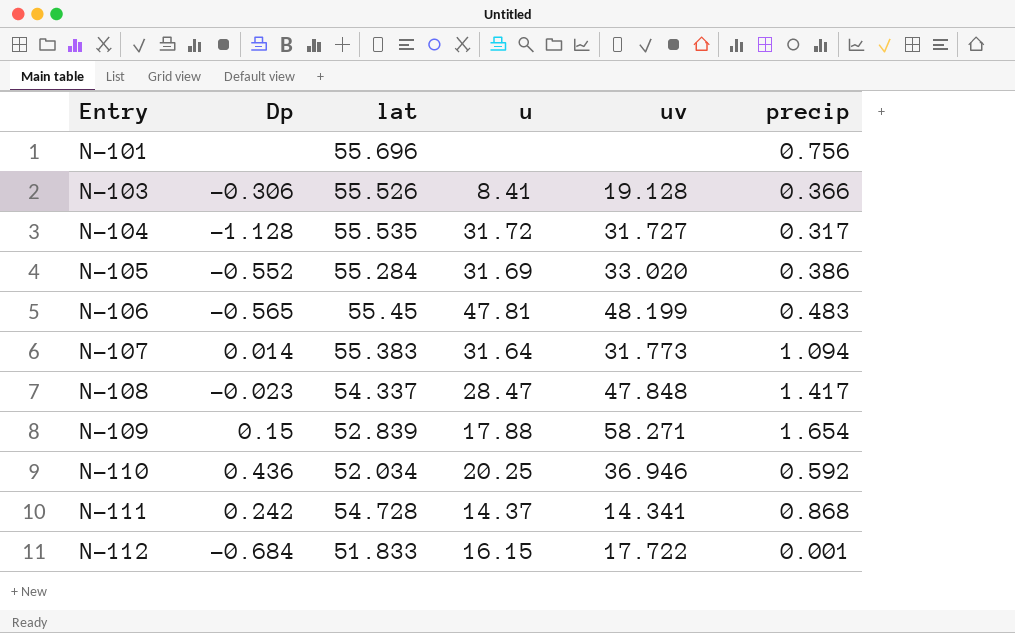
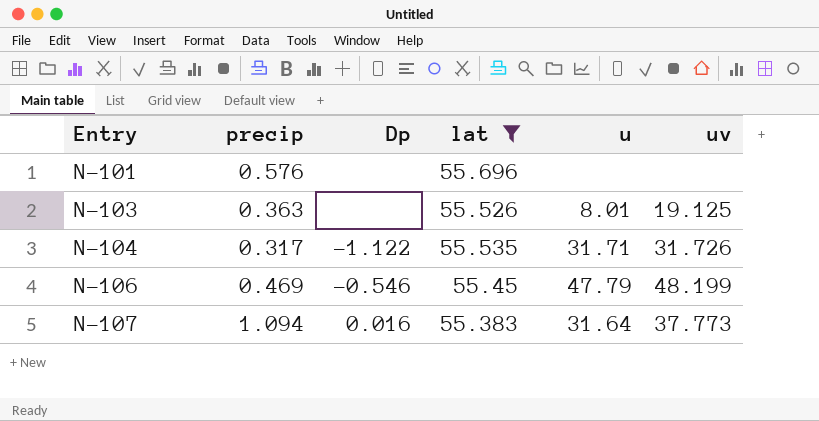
filter: none -> lat >= 55.383
column precip | position: 6 -> 2
N-101 | precip: 0.756 -> 0.576
N-103 | precip: 0.366 -> 0.363
N-103 | Dp: -0.306 -> none
N-103 | u: 8.41 -> 8.01
N-103 | uv: 19.128 -> 19.125
N-104 | Dp: -1.128 -> -1.122
N-104 | u: 31.72 -> 31.71
N-104 | uv: 31.727 -> 31.726
N-106 | precip: 0.483 -> 0.469
N-106 | Dp: -0.565 -> -0.546
N-106 | u: 47.81 -> 47.79
N-107 | Dp: 0.014 -> 0.016
N-107 | uv: 31.773 -> 37.773

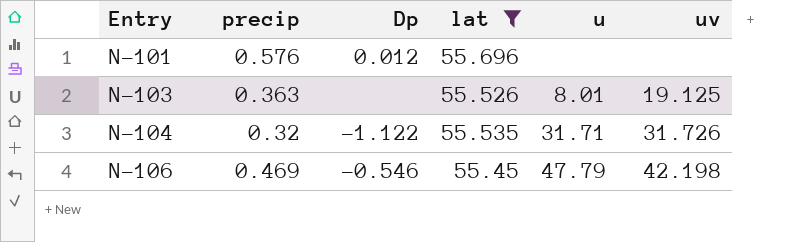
row N-107: 1.094 | 0.016 | 55.383 | 31.64 | 37.773 -> none
N-101 | Dp: none -> 0.012
N-104 | precip: 0.317 -> 0.32
N-106 | uv: 48.199 -> 42.198

